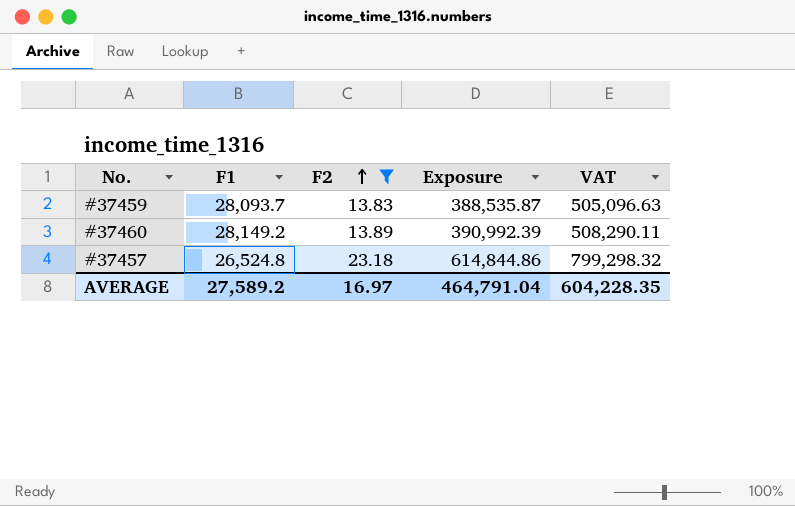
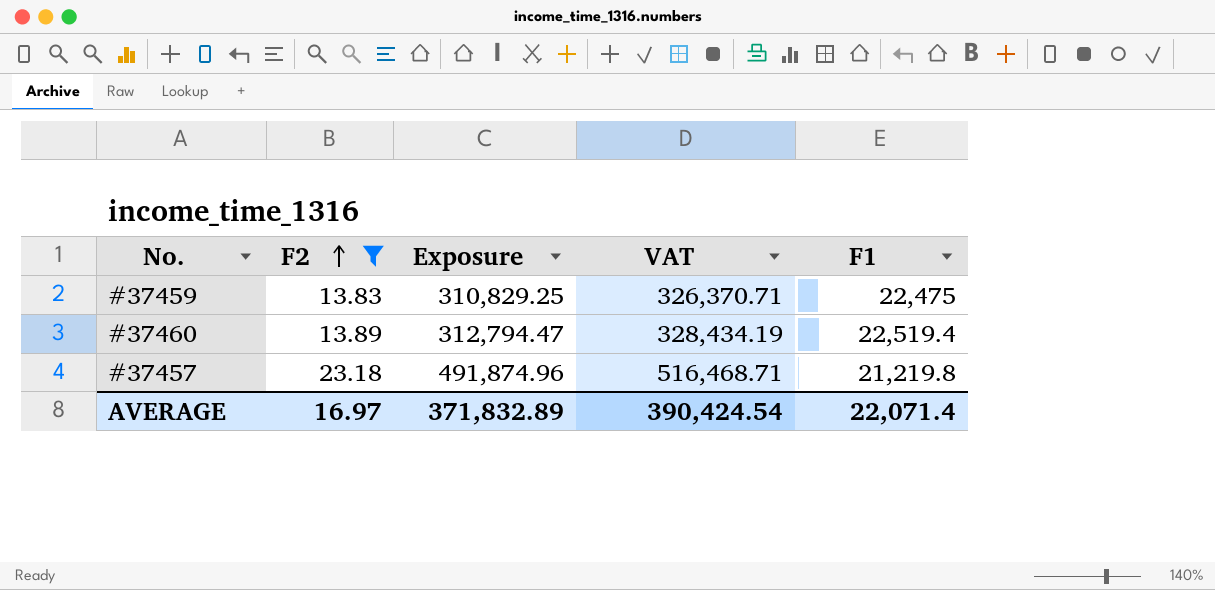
column VAT | formula: [Exposure] * 1.3 -> [Exposure] * 1.05
column F1 | position: 2 -> 5
#37459 | Exposure: 388,535.87 -> 310,829.25
#37459 | F1: 28,093.7 -> 22,475
#37460 | Exposure: 390,992.39 -> 312,794.47
#37460 | F1: 28,149.2 -> 22,519.4
#37457 | Exposure: 614,844.86 -> 491,874.96
#37457 | F1: 26,524.8 -> 21,219.8
AVERAGE | Exposure: 464,791.04 -> 371,832.89
AVERAGE | VAT: 604,228.35 -> 390,424.54
AVERAGE | F1: 27,589.2 -> 22,071.4

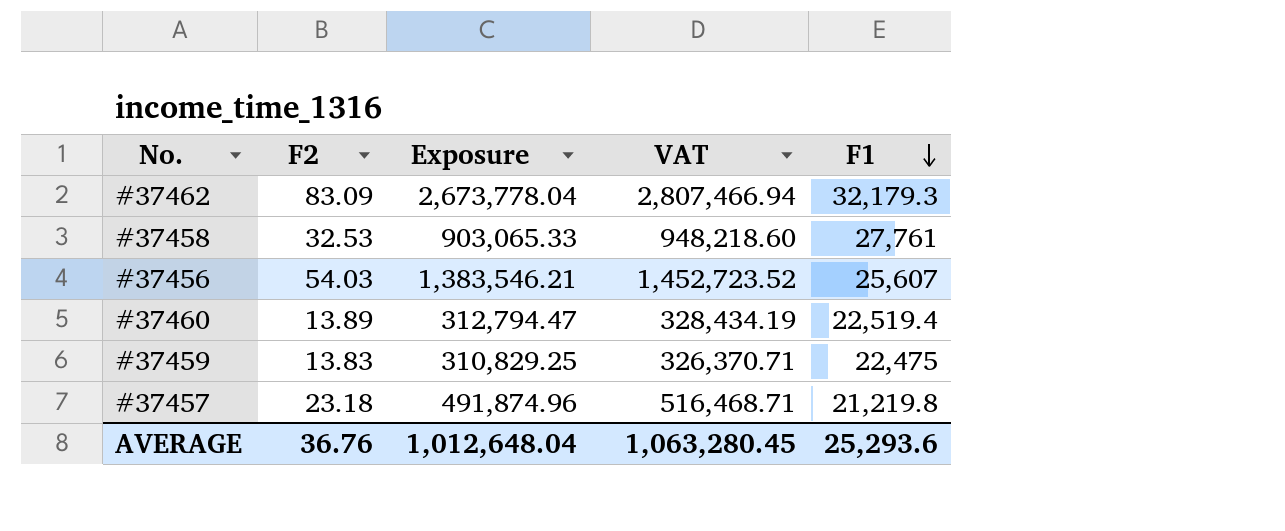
filter: F2 <= 23.18 -> none
row order: F2 ascending -> F1 descending
AVERAGE | F2: 16.97 -> 36.76
AVERAGE | Exposure: 371,832.89 -> 1,012,648.04
AVERAGE | VAT: 390,424.54 -> 1,063,280.45
AVERAGE | F1: 22,071.4 -> 25,293.6

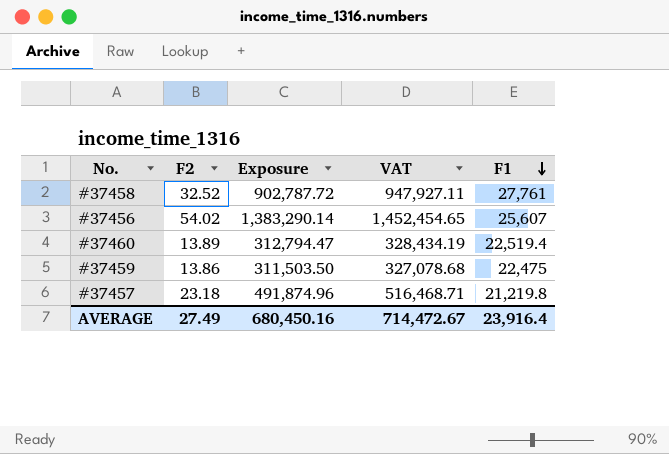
row #37462: 83.09 | 2,673,778.04 | 2,807,466.94 | 32,179.3 -> none
#37458 | F2: 32.53 -> 32.52
#37458 | Exposure: 903,065.33 -> 902,787.72
#37458 | VAT: 948,218.60 -> 947,927.11
#37456 | F2: 54.03 -> 54.02
#37456 | Exposure: 1,383,546.21 -> 1,383,290.14
#37456 | VAT: 1,452,723.52 -> 1,452,454.65
#37459 | F2: 13.83 -> 13.86
#37459 | Exposure: 310,829.25 -> 311,503.50
#37459 | VAT: 326,370.71 -> 327,078.68
AVERAGE | F2: 36.76 -> 27.49
AVERAGE | Exposure: 1,012,648.04 -> 680,450.16
AVERAGE | VAT: 1,063,280.45 -> 714,472.67
AVERAGE | F1: 25,293.6 -> 23,916.4

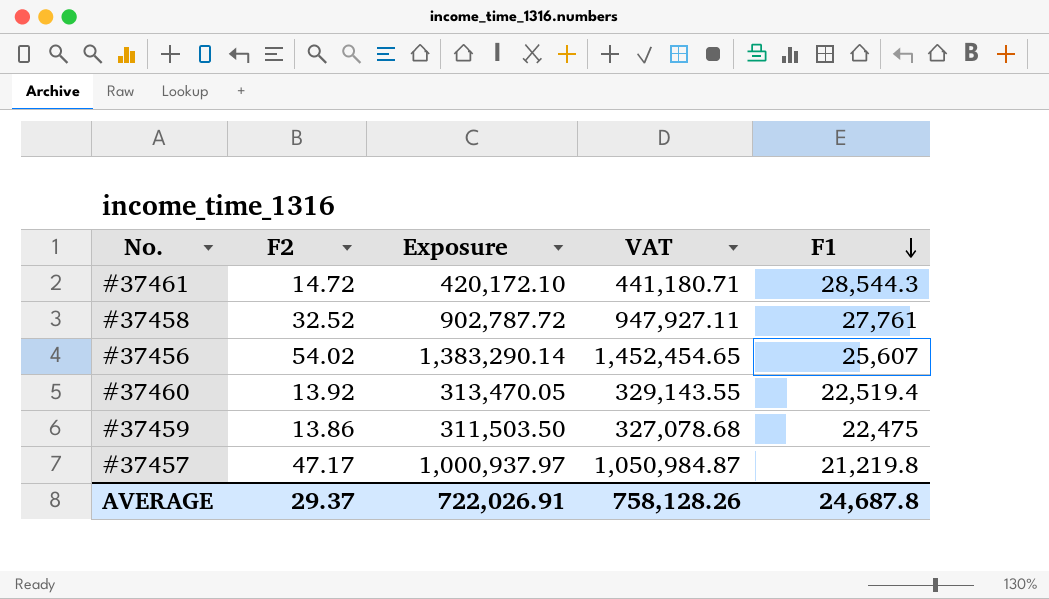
row #37461: none -> 14.72 | 420,172.10 | 441,180.71 | 28,544.3
#37460 | F2: 13.89 -> 13.92
#37460 | Exposure: 312,794.47 -> 313,470.05
#37460 | VAT: 328,434.19 -> 329,143.55
#37457 | F2: 23.18 -> 47.17
#37457 | Exposure: 491,874.96 -> 1,000,937.97
#37457 | VAT: 516,468.71 -> 1,050,984.87
AVERAGE | F2: 27.49 -> 29.37
AVERAGE | Exposure: 680,450.16 -> 722,026.91
AVERAGE | VAT: 714,472.67 -> 758,128.26
AVERAGE | F1: 23,916.4 -> 24,687.8

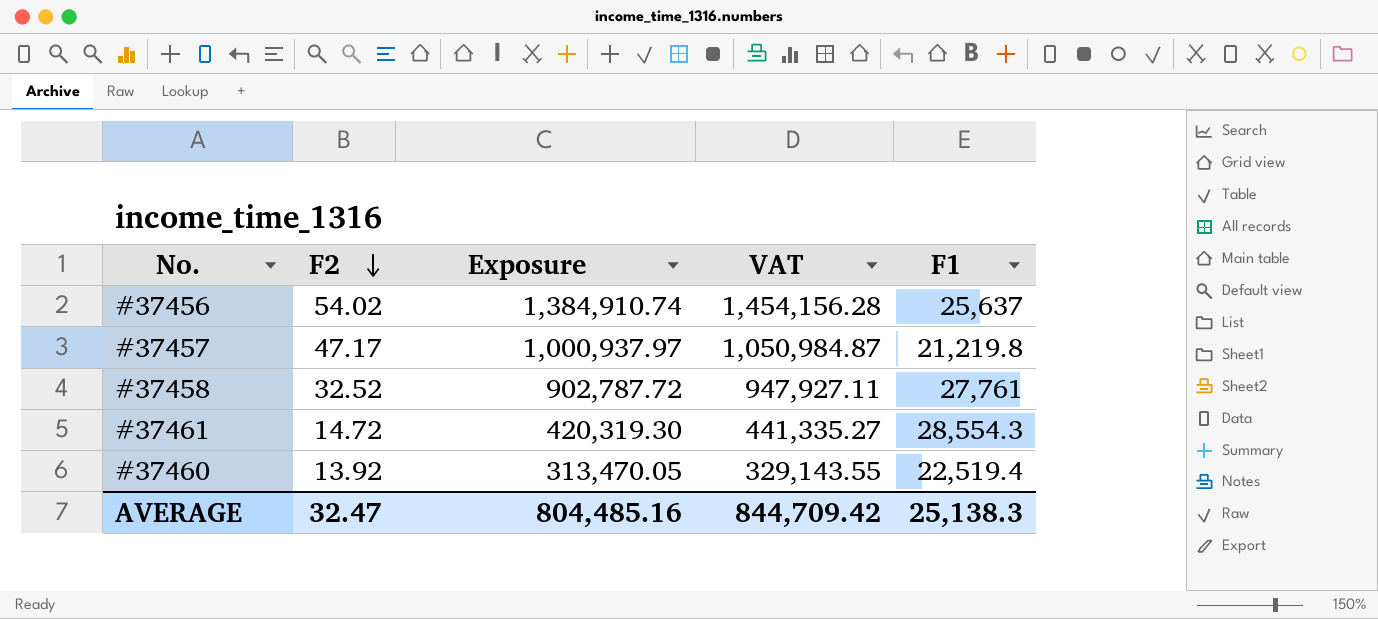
row order: F1 descending -> F2 descending
row #37459: 13.86 | 311,503.50 | 327,078.68 | 22,475 -> none
#37456 | Exposure: 1,383,290.14 -> 1,384,910.74
#37456 | VAT: 1,452,454.65 -> 1,454,156.28
#37456 | F1: 25,607 -> 25,637
#37461 | Exposure: 420,172.10 -> 420,319.30
#37461 | VAT: 441,180.71 -> 441,335.27
#37461 | F1: 28,544.3 -> 28,554.3
AVERAGE | F2: 29.37 -> 32.47
AVERAGE | Exposure: 722,026.91 -> 804,485.16
AVERAGE | VAT: 758,128.26 -> 844,709.42
AVERAGE | F1: 24,687.8 -> 25,138.3

